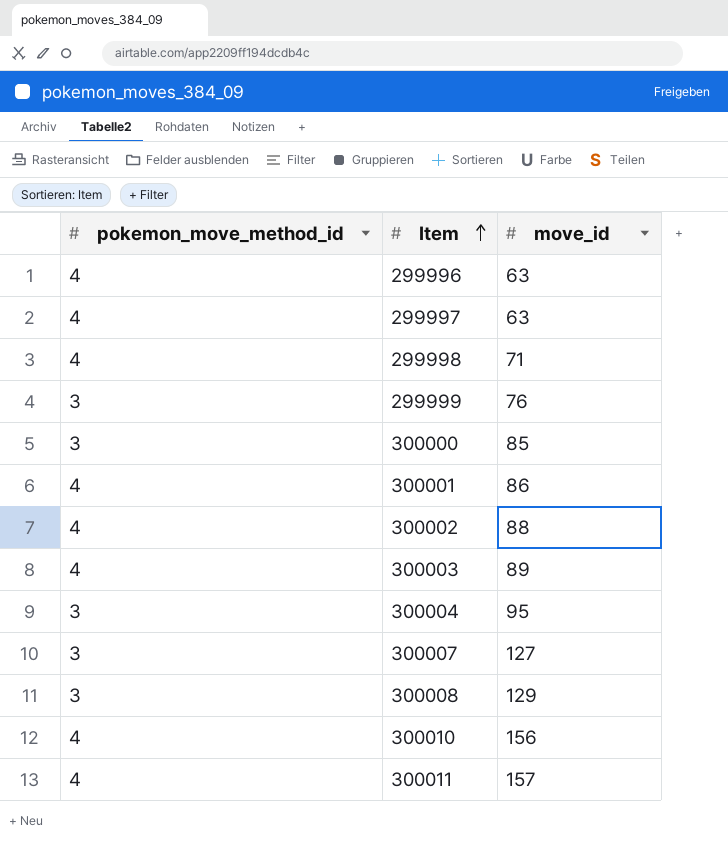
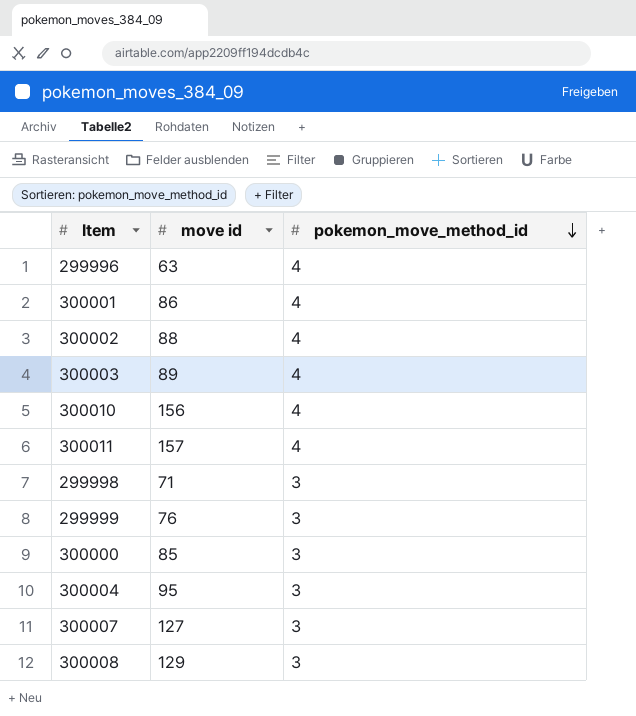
row order: Item ascending -> pokemon_move_method_id descending
column name: move_id -> move id
column pokemon_move_method_id | position: 1 -> 3
row 299997: 4 | 63 -> none
299998 | pokemon_move_method_id: 4 -> 3

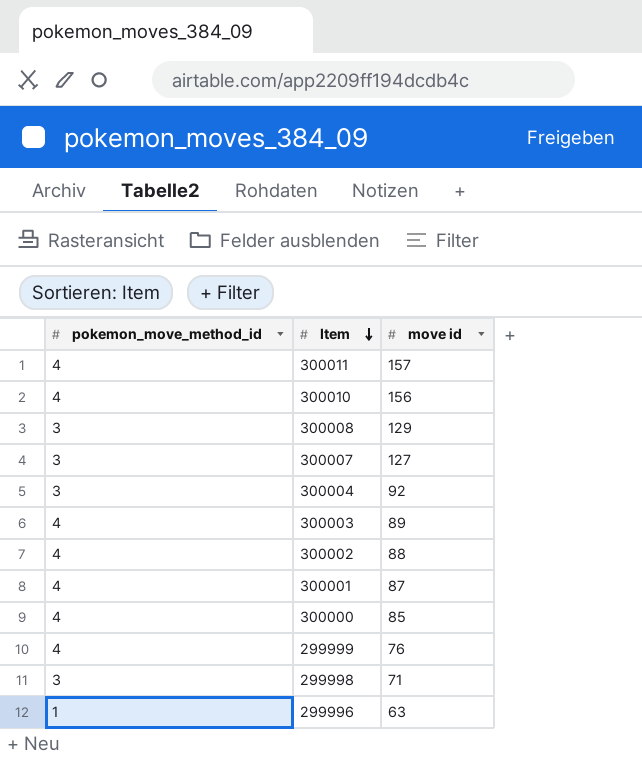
row order: pokemon_move_method_id descending -> Item descending
column pokemon_move_method_id | position: 3 -> 1
300004 | move id: 95 -> 92
300001 | move id: 86 -> 87
300000 | pokemon_move_method_id: 3 -> 4
299999 | pokemon_move_method_id: 3 -> 4
299996 | pokemon_move_method_id: 4 -> 1

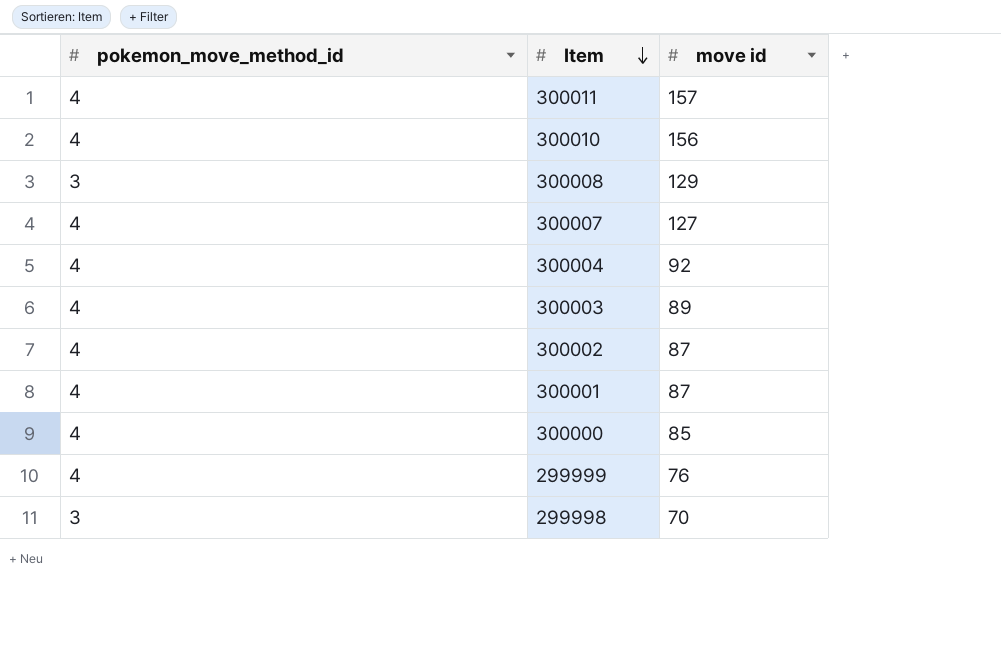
row 299996: 1 | 63 -> none
300007 | pokemon_move_method_id: 3 -> 4
300004 | pokemon_move_method_id: 3 -> 4
300002 | move id: 88 -> 87
299998 | move id: 71 -> 70

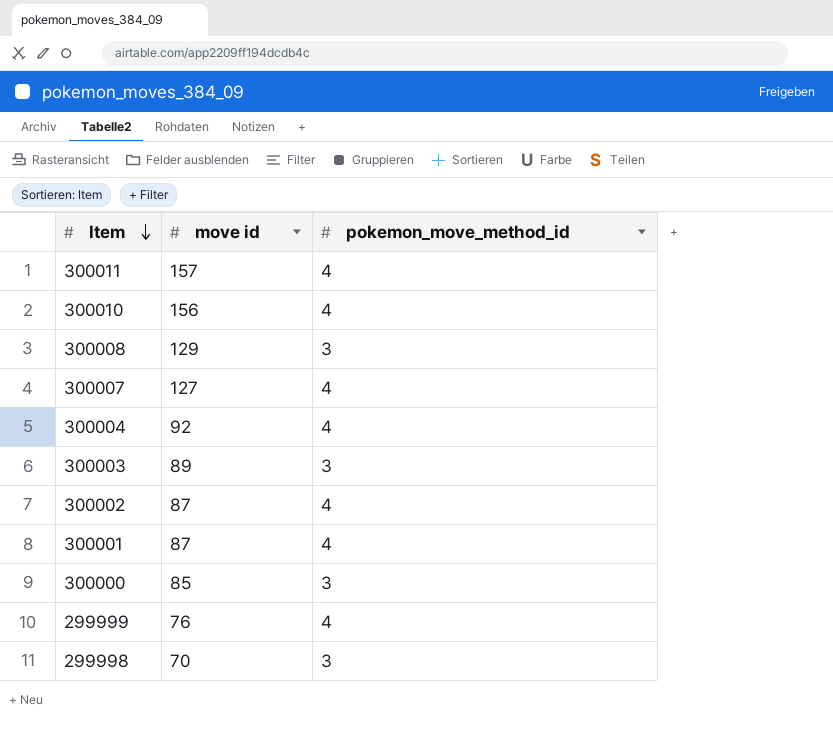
column pokemon_move_method_id | position: 1 -> 3
300003 | pokemon_move_method_id: 4 -> 3
300000 | pokemon_move_method_id: 4 -> 3

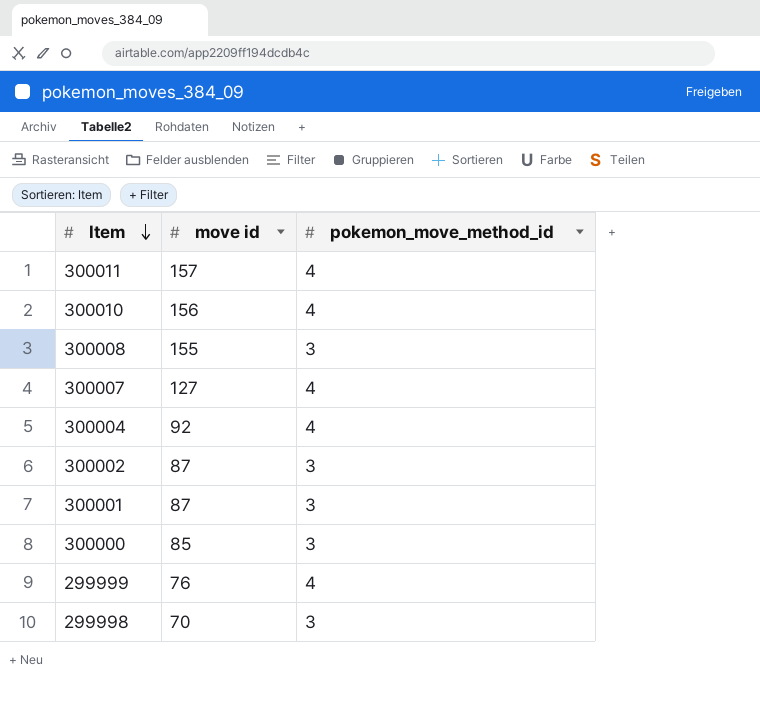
row 300003: 89 | 3 -> none
300008 | move id: 129 -> 155
300002 | pokemon_move_method_id: 4 -> 3
300001 | pokemon_move_method_id: 4 -> 3

